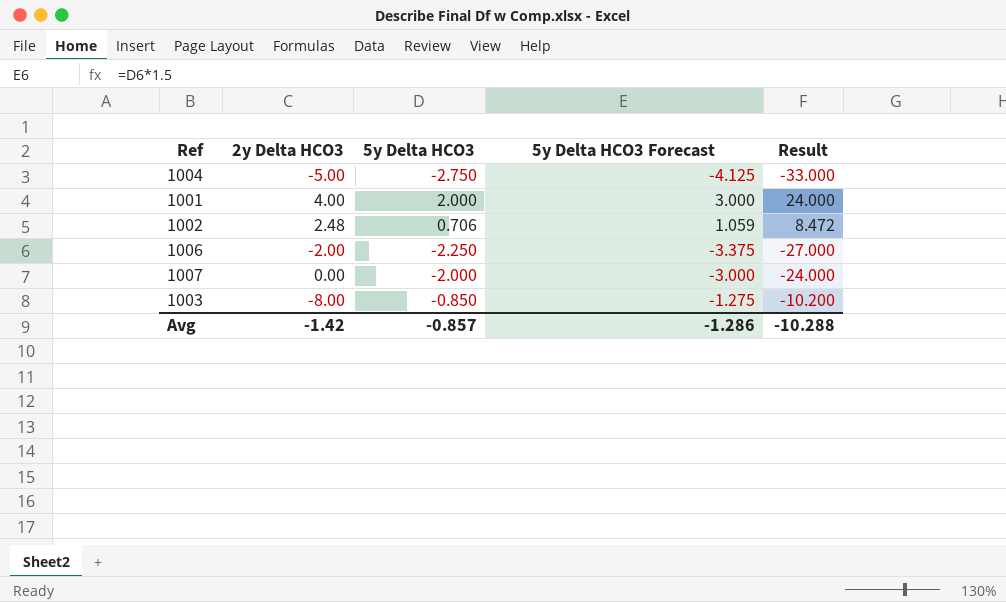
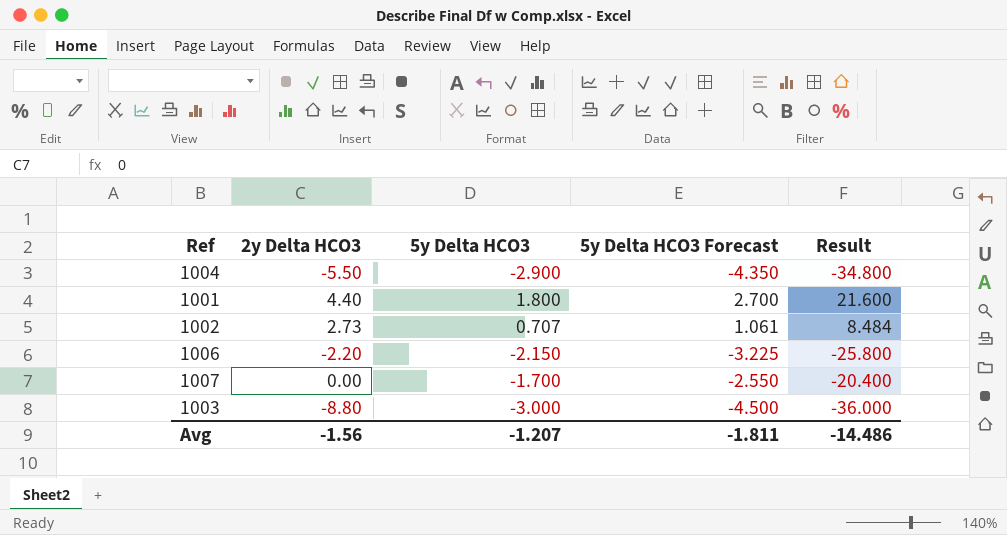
1004 | 2y Delta HCO3: -5.00 -> -5.50
1004 | 5y Delta HCO3: -2.750 -> -2.900
1004 | 5y Delta HCO3 Forecast: -4.125 -> -4.350
1004 | Result: -33.000 -> -34.800
1001 | 2y Delta HCO3: 4.00 -> 4.40
1001 | 5y Delta HCO3: 2.000 -> 1.800
1001 | 5y Delta HCO3 Forecast: 3.000 -> 2.700
1001 | Result: 24.000 -> 21.600
1002 | 2y Delta HCO3: 2.48 -> 2.73
1002 | 5y Delta HCO3: 0.706 -> 0.707
1002 | 5y Delta HCO3 Forecast: 1.059 -> 1.061
1002 | Result: 8.472 -> 8.484
1006 | 2y Delta HCO3: -2.00 -> -2.20
1006 | 5y Delta HCO3: -2.250 -> -2.150
1006 | 5y Delta HCO3 Forecast: -3.375 -> -3.225
1006 | Result: -27.000 -> -25.800
1007 | 5y Delta HCO3: -2.000 -> -1.700
1007 | 5y Delta HCO3 Forecast: -3.000 -> -2.550
1007 | Result: -24.000 -> -20.400
1003 | 2y Delta HCO3: -8.00 -> -8.80
1003 | 5y Delta HCO3: -0.850 -> -3.000
1003 | 5y Delta HCO3 Forecast: -1.275 -> -4.500
1003 | Result: -10.200 -> -36.000
Avg | 2y Delta HCO3: -1.42 -> -1.56
Avg | 5y Delta HCO3: -0.857 -> -1.207
Avg | 5y Delta HCO3 Forecast: -1.286 -> -1.811
Avg | Result: -10.288 -> -14.486

